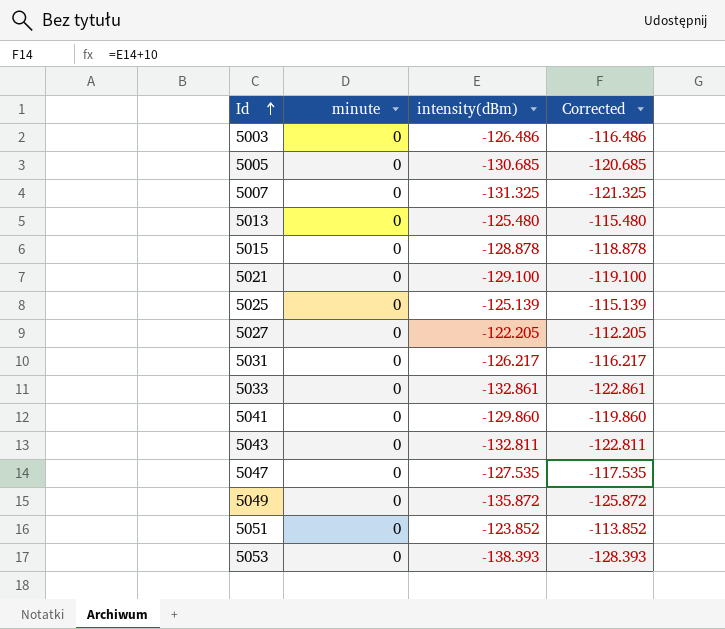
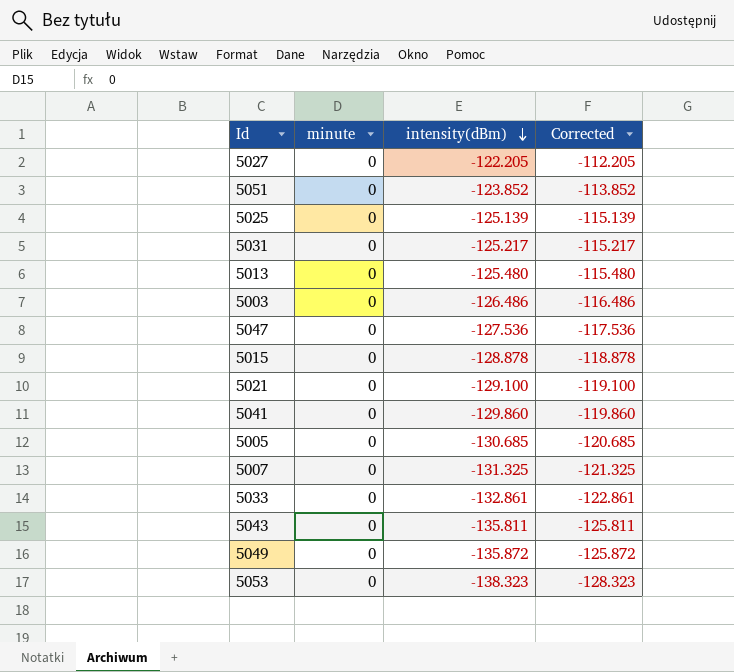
row order: Id ascending -> intensity(dBm) descending
5031 | intensity(dBm): -126.217 -> -125.217
5031 | Corrected: -116.217 -> -115.217
5047 | intensity(dBm): -127.535 -> -127.536
5047 | Corrected: -117.535 -> -117.536
5043 | intensity(dBm): -132.811 -> -135.811
5043 | Corrected: -122.811 -> -125.811
5053 | intensity(dBm): -138.393 -> -138.323
5053 | Corrected: -128.393 -> -128.323

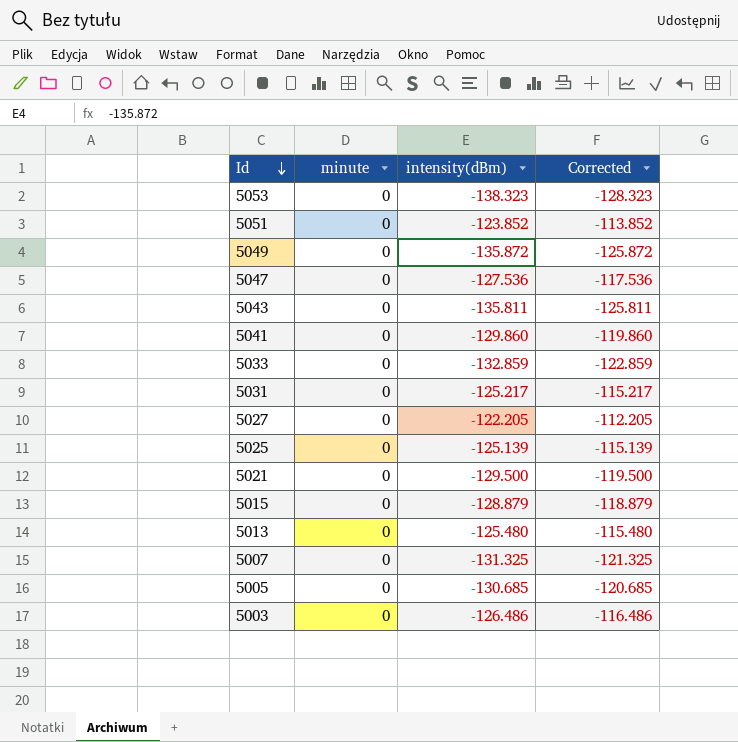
row order: intensity(dBm) descending -> Id descending
5033 | intensity(dBm): -132.861 -> -132.859
5033 | Corrected: -122.861 -> -122.859
5021 | intensity(dBm): -129.100 -> -129.500
5021 | Corrected: -119.100 -> -119.500
5015 | intensity(dBm): -128.878 -> -128.879
5015 | Corrected: -118.878 -> -118.879

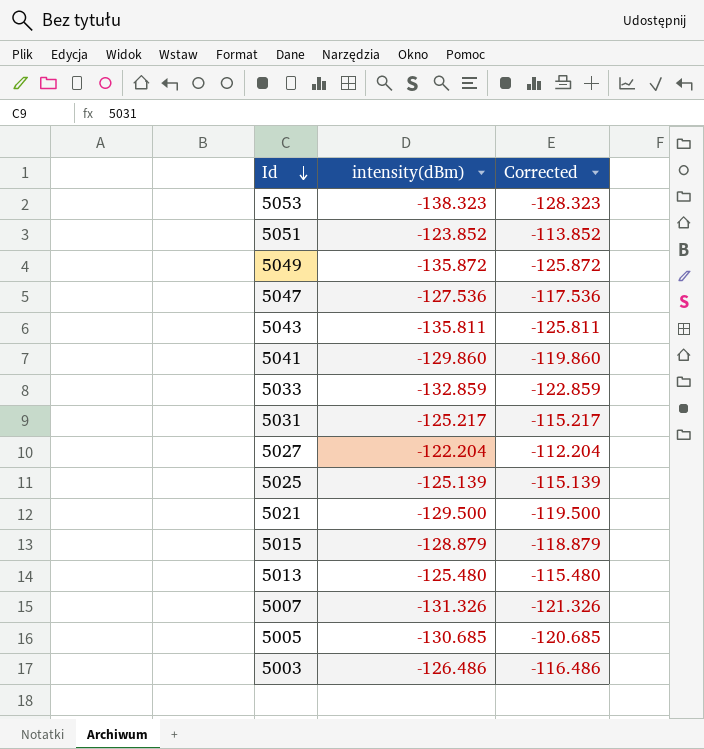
column minute | position: 2 -> none
5027 | intensity(dBm): -122.205 -> -122.204
5027 | Corrected: -112.205 -> -112.204
5007 | intensity(dBm): -131.325 -> -131.326
5007 | Corrected: -121.325 -> -121.326

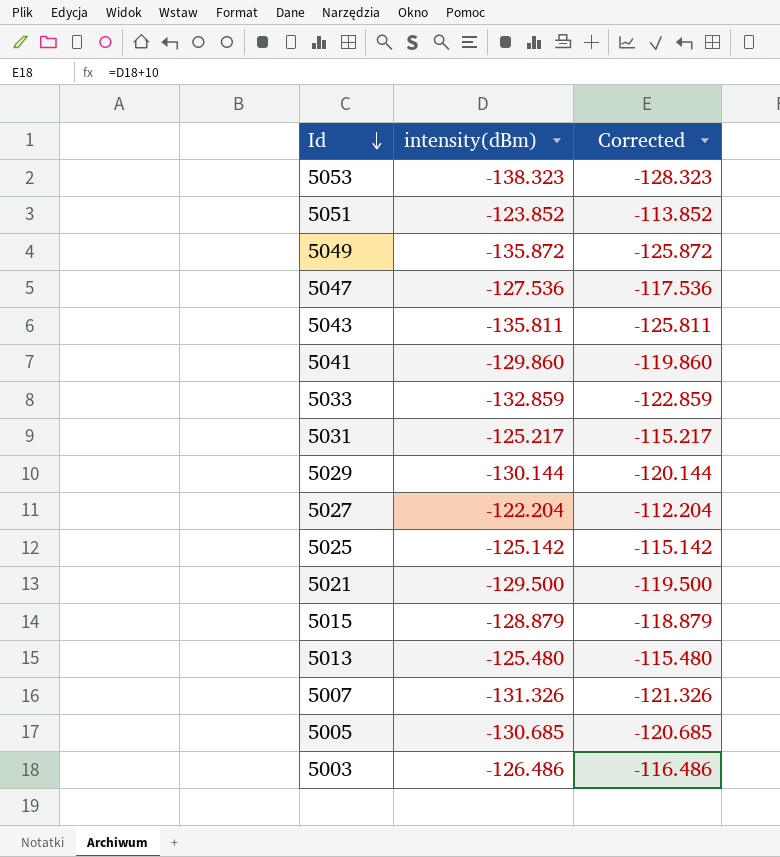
row 5029: none -> -130.144 | -120.144
5025 | intensity(dBm): -125.139 -> -125.142
5025 | Corrected: -115.139 -> -115.142

